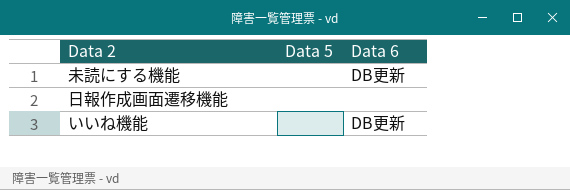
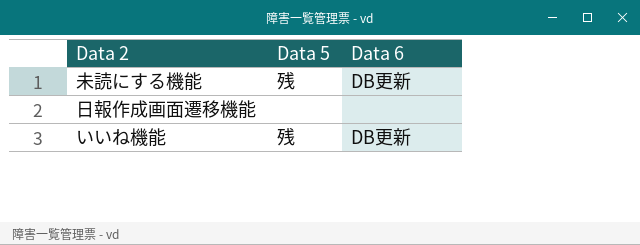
未読にする機能 | Data 5: none -> 残
いいね機能 | Data 5: none -> 残

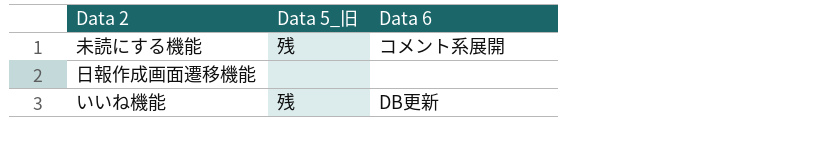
column name: Data 5 -> Data 5_旧
未読にする機能 | Data 6: DB更新 -> コメント系展開

